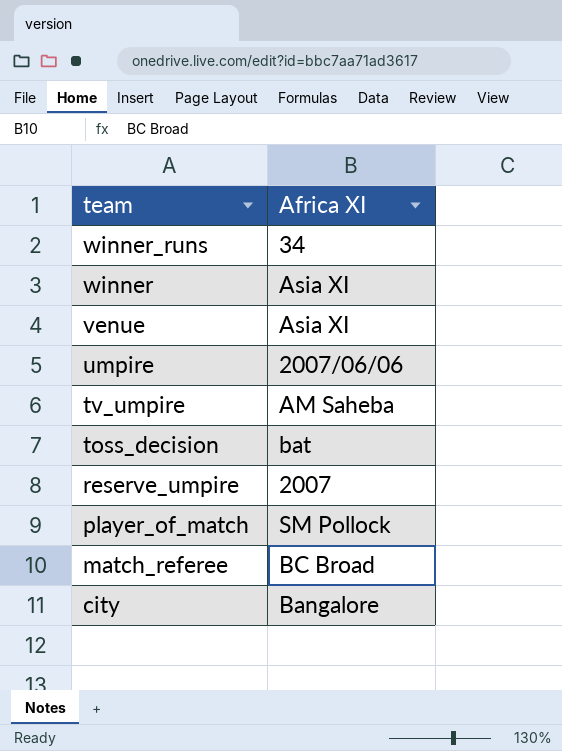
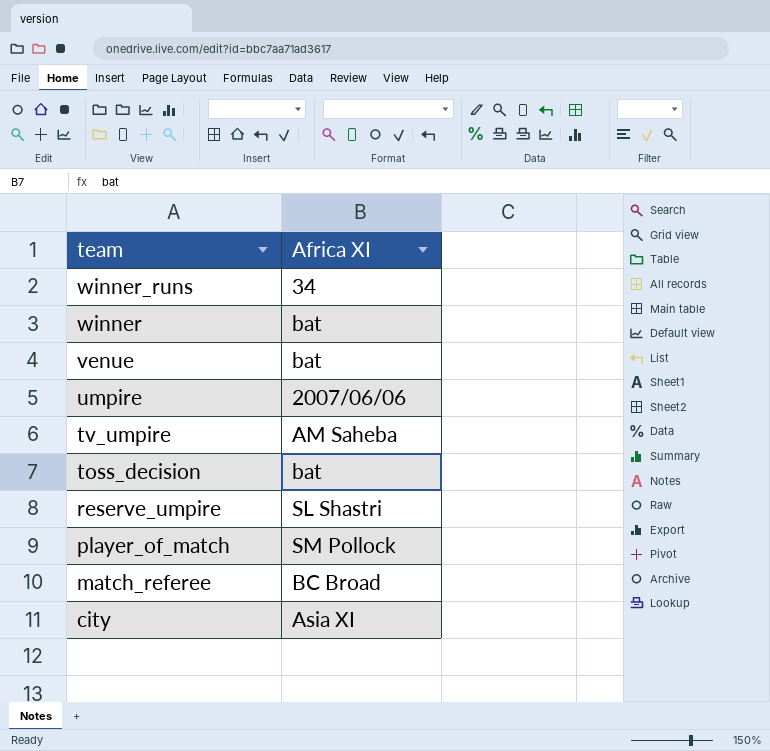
winner | Africa XI: Asia XI -> bat
venue | Africa XI: Asia XI -> bat
reserve_umpire | Africa XI: 2007 -> SL Shastri
city | Africa XI: Bangalore -> Asia XI

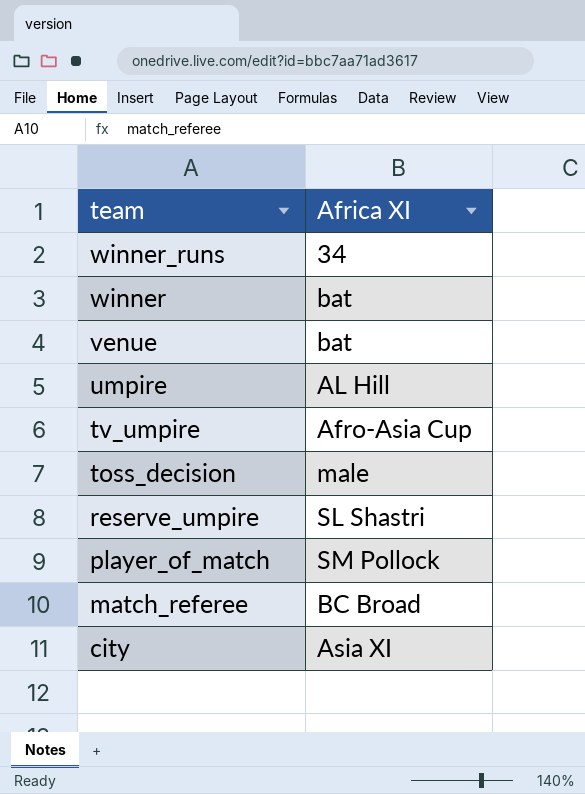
umpire | Africa XI: 2007/06/06 -> AL Hill
tv_umpire | Africa XI: AM Saheba -> Afro-Asia Cup
toss_decision | Africa XI: bat -> male

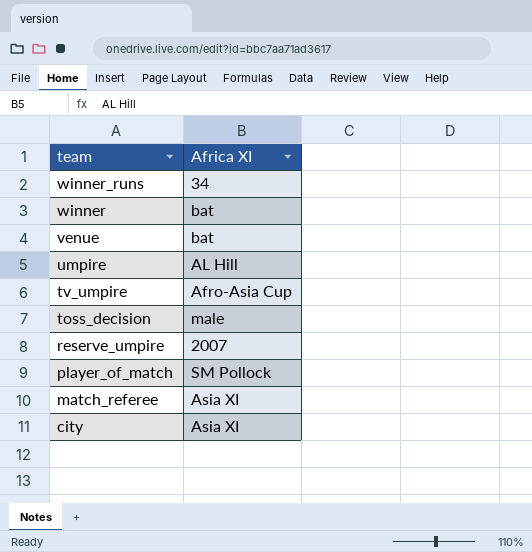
reserve_umpire | Africa XI: SL Shastri -> 2007
match_referee | Africa XI: BC Broad -> Asia XI

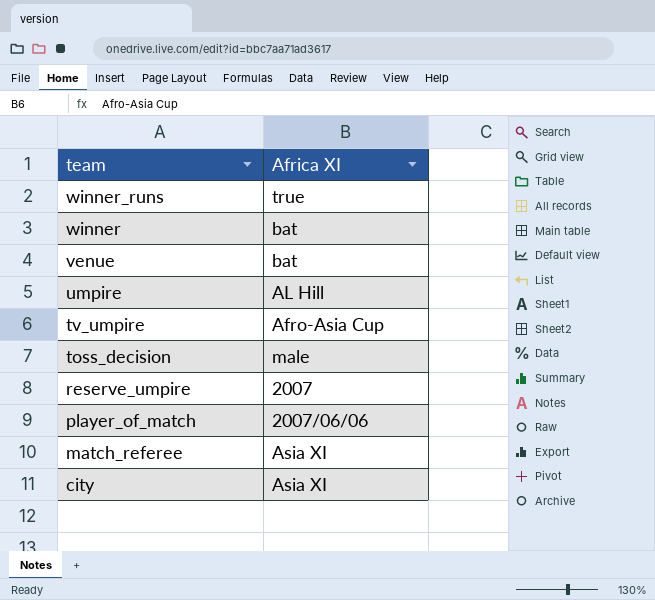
winner_runs | Africa XI: 34 -> true
player_of_match | Africa XI: SM Pollock -> 2007/06/06

